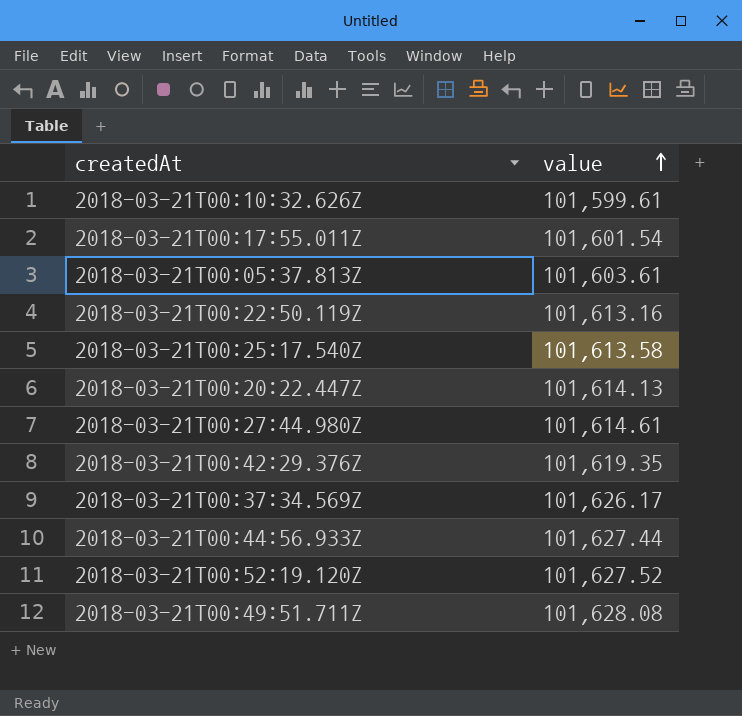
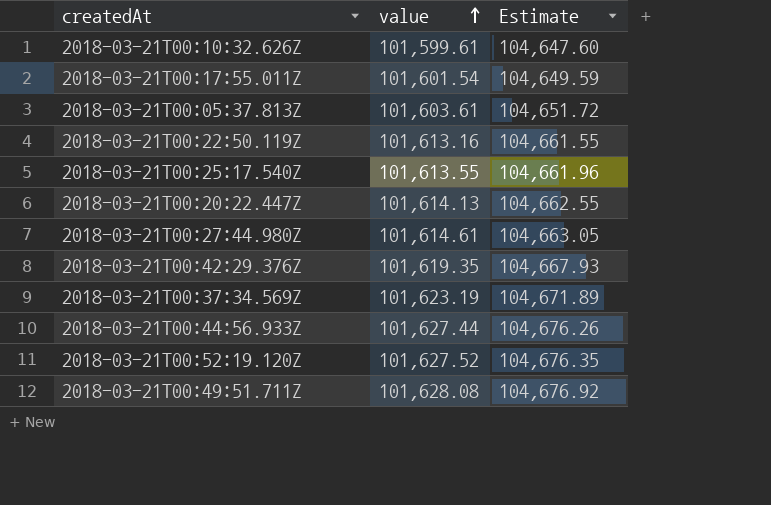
column Estimate | formula: none -> [value] * 1.03
2018-03-21T00:25:17.540Z | value: 101,613.58 -> 101,613.55
2018-03-21T00:37:34.569Z | value: 101,626.17 -> 101,623.19

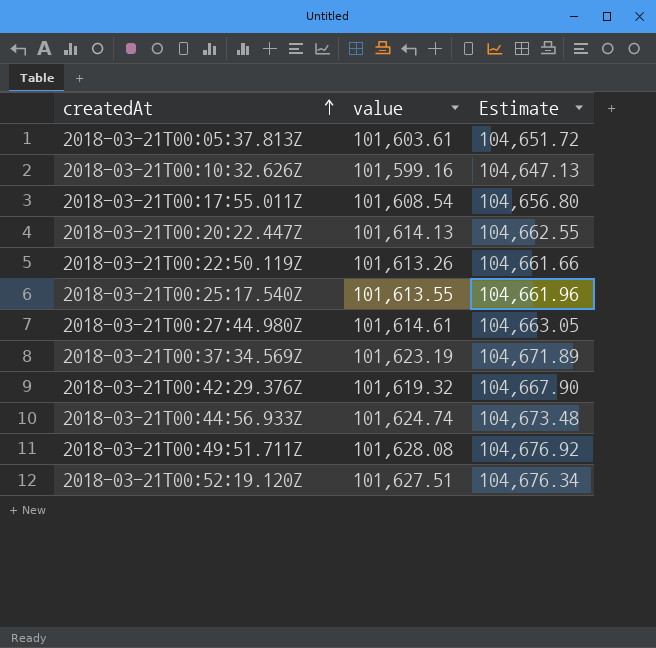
row order: value ascending -> createdAt ascending
2018-03-21T00:10:32.626Z | value: 101,599.61 -> 101,599.16
2018-03-21T00:10:32.626Z | Estimate: 104,647.60 -> 104,647.13
2018-03-21T00:17:55.011Z | value: 101,601.54 -> 101,608.54
2018-03-21T00:17:55.011Z | Estimate: 104,649.59 -> 104,656.80
2018-03-21T00:22:50.119Z | value: 101,613.16 -> 101,613.26
2018-03-21T00:22:50.119Z | Estimate: 104,661.55 -> 104,661.66
2018-03-21T00:42:29.376Z | value: 101,619.35 -> 101,619.32
2018-03-21T00:42:29.376Z | Estimate: 104,667.93 -> 104,667.90
2018-03-21T00:44:56.933Z | value: 101,627.44 -> 101,624.74
2018-03-21T00:44:56.933Z | Estimate: 104,676.26 -> 104,673.48
2018-03-21T00:52:19.120Z | value: 101,627.52 -> 101,627.51
2018-03-21T00:52:19.120Z | Estimate: 104,676.35 -> 104,676.34

